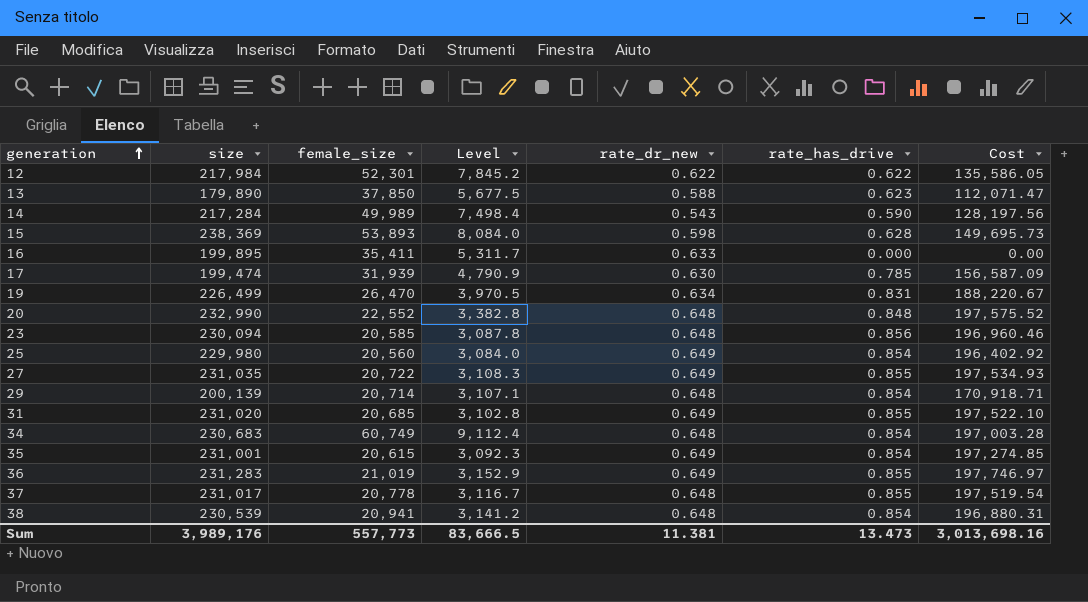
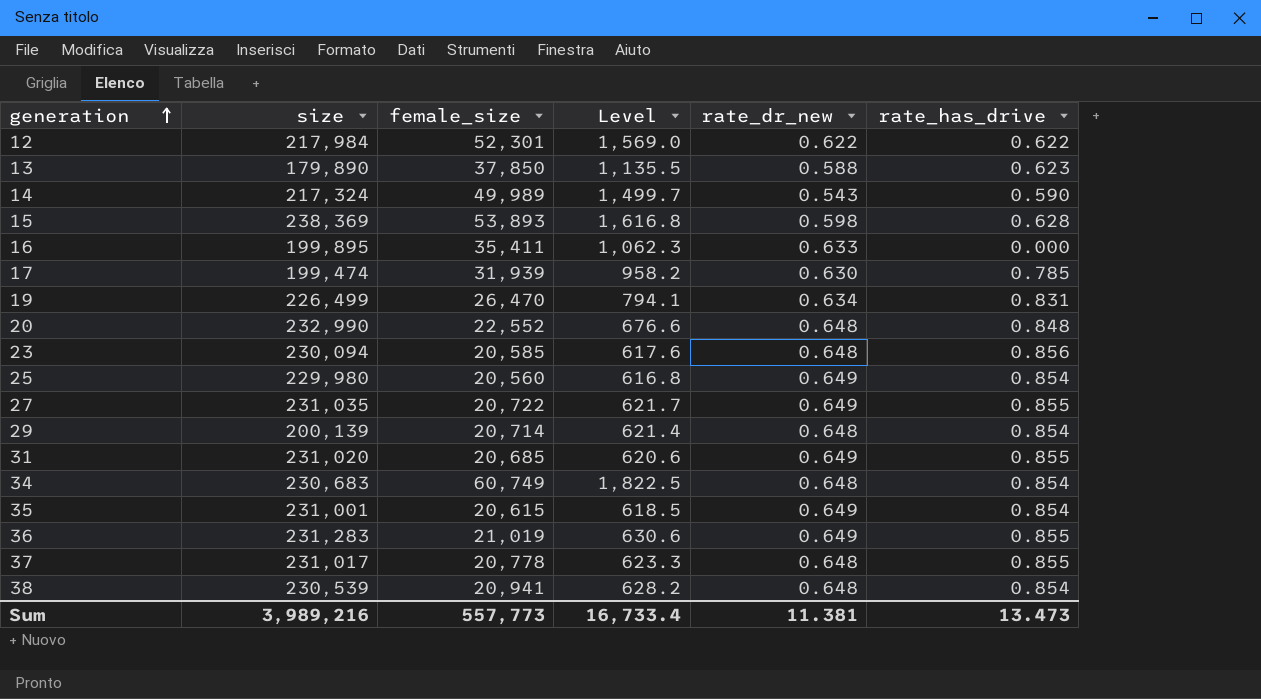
column Cost | formula: [size] * [rate_has_drive] -> none
column Level | formula: [female_size] * 0.15 -> [female_size] * 0.03
14 | size: 217,284 -> 217,324
Sum | size: 3,989,176 -> 3,989,216
Sum | Level: 83,666.5 -> 16,733.4

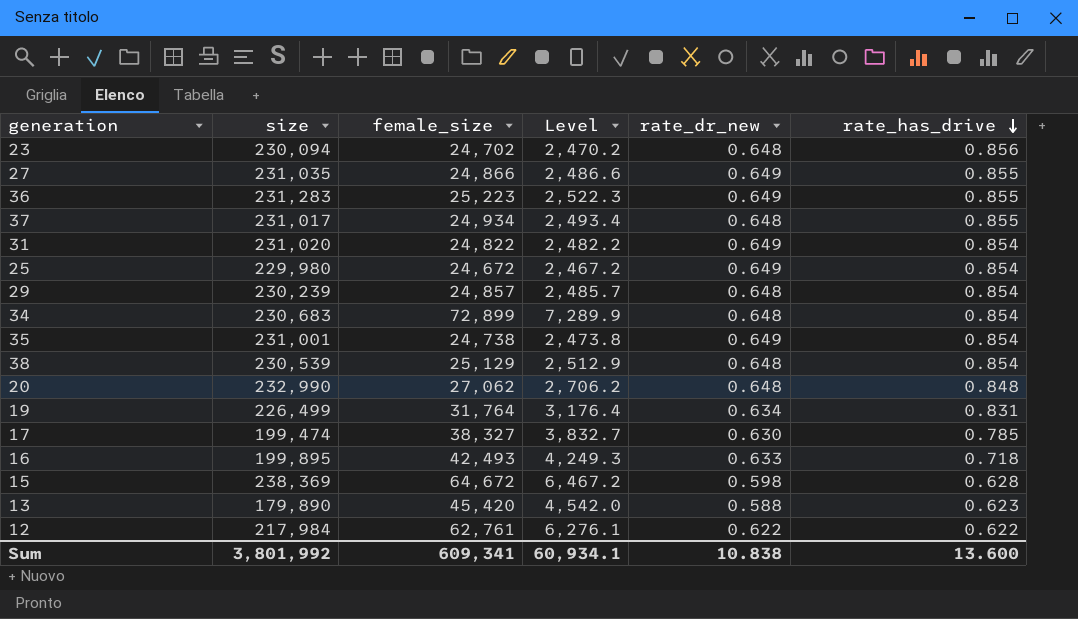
row order: generation ascending -> rate_has_drive descending
column Level | formula: [female_size] * 0.03 -> [female_size] * 0.1
row 14: 217,324 | 49,989 | 1,499.7 | 0.543 | 0.590 -> none
23 | female_size: 20,585 -> 24,702
27 | female_size: 20,722 -> 24,866
36 | female_size: 21,019 -> 25,223
37 | female_size: 20,778 -> 24,934
31 | female_size: 20,685 -> 24,822
31 | rate_has_drive: 0.855 -> 0.854
25 | female_size: 20,560 -> 24,672
29 | size: 200,139 -> 230,239
29 | female_size: 20,714 -> 24,857
34 | female_size: 60,749 -> 72,899
35 | female_size: 20,615 -> 24,738
38 | female_size: 20,941 -> 25,129
20 | female_size: 22,552 -> 27,062
19 | female_size: 26,470 -> 31,764
17 | female_size: 31,939 -> 38,327
16 | female_size: 35,411 -> 42,493
16 | rate_has_drive: 0.000 -> 0.718
15 | female_size: 53,893 -> 64,672
13 | female_size: 37,850 -> 45,420
12 | female_size: 52,301 -> 62,761
Sum | size: 3,989,216 -> 3,801,992
Sum | female_size: 557,773 -> 609,341
Sum | Level: 16,733.4 -> 60,934.1
Sum | rate_dr_new: 11.381 -> 10.838
Sum | rate_has_drive: 13.473 -> 13.600

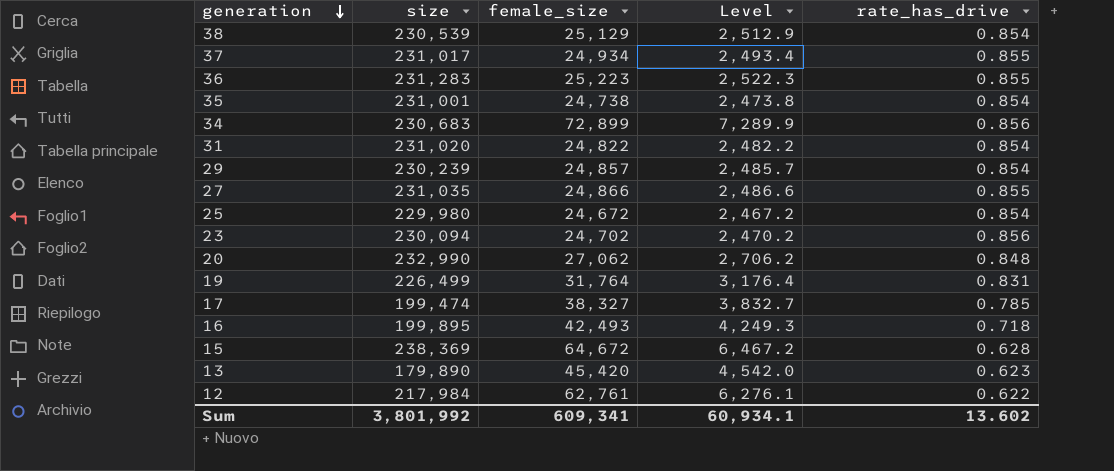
row order: rate_has_drive descending -> generation descending
column rate_dr_new | position: 5 -> none
34 | rate_has_drive: 0.854 -> 0.856
Sum | rate_has_drive: 13.600 -> 13.602

